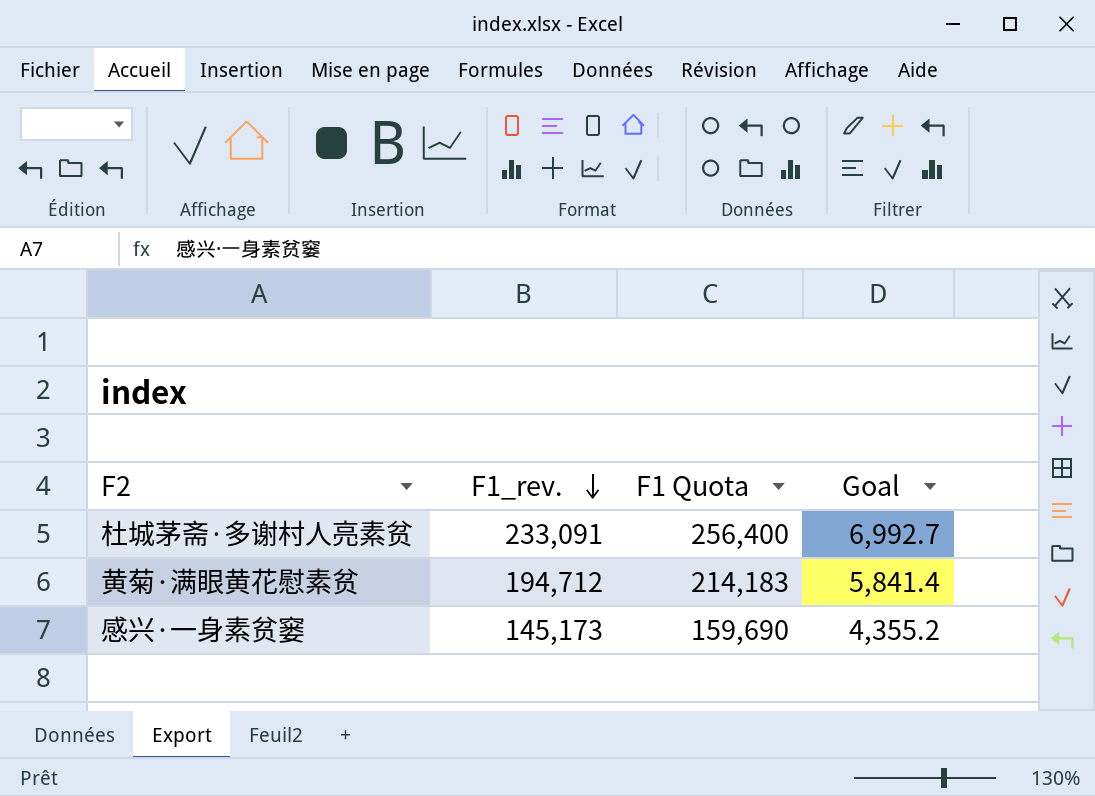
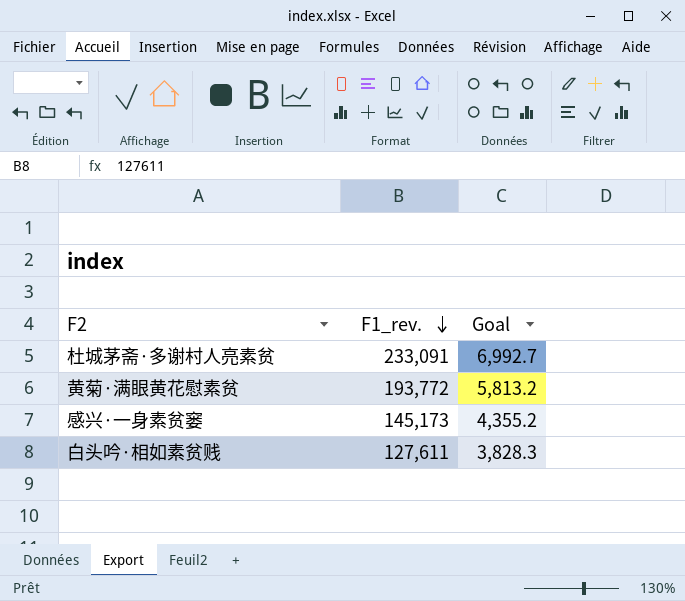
column F1 Quota | formula: [F1_rev.] * 1.1 -> none
黄菊·满眼黄花慰素贫 | F1_rev.: 194,712 -> 193,772
黄菊·满眼黄花慰素贫 | Goal: 5,841.4 -> 5,813.2
row 白头吟·相如素贫贱: none -> 127,611 | 3,828.3

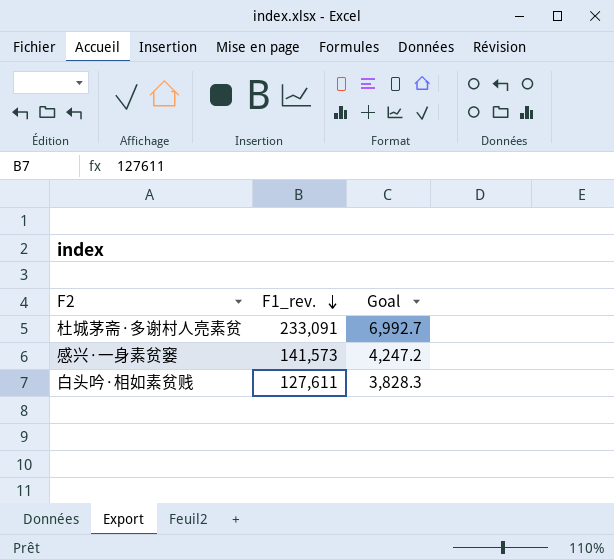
row 黄菊·满眼黄花慰素贫: 193,772 | 5,813.2 -> none
感兴·一身素贫窭 | F1_rev.: 145,173 -> 141,573
感兴·一身素贫窭 | Goal: 4,355.2 -> 4,247.2

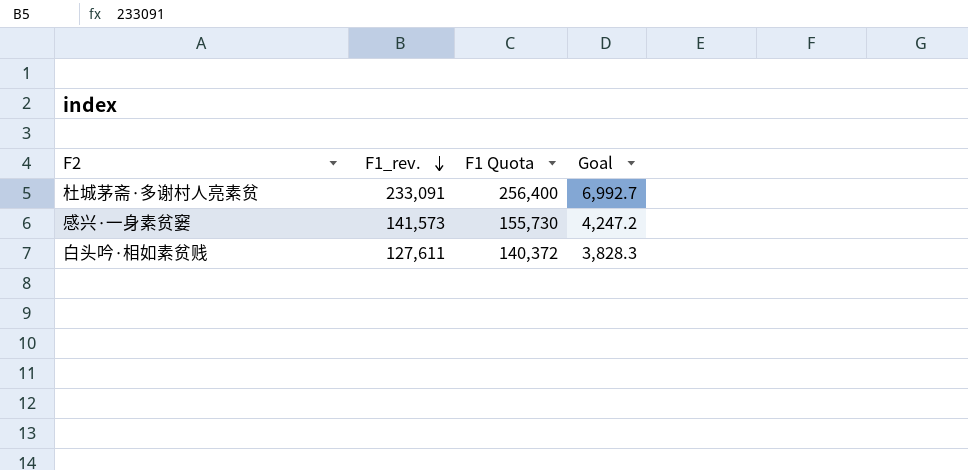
column F1 Quota | formula: none -> [F1_rev.] * 1.1

